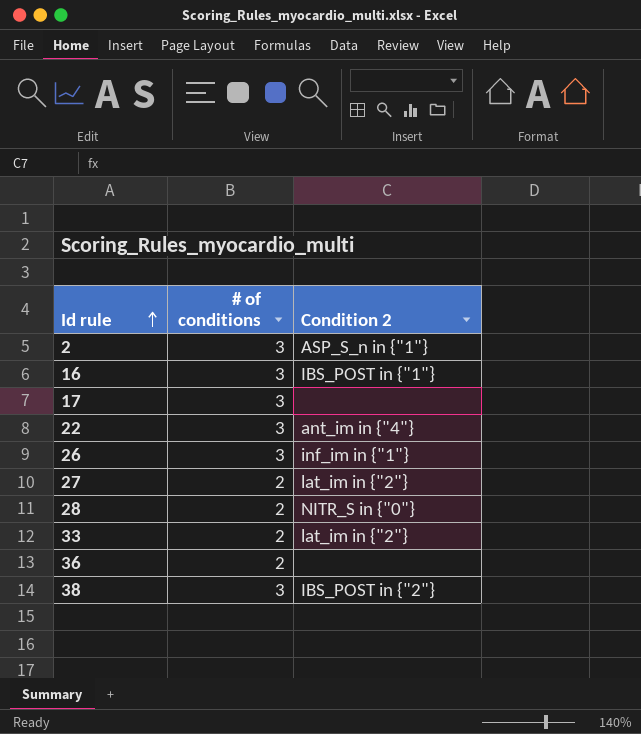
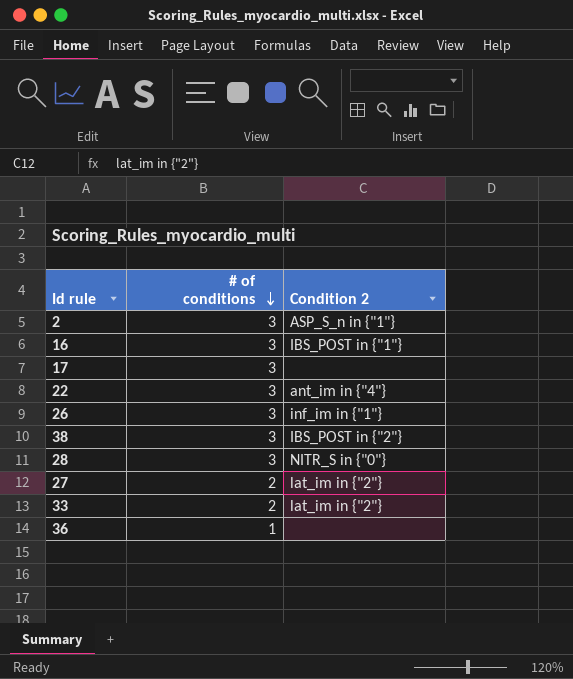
row order: Id rule ascending -> # of conditions descending
28 | # of conditions: 2 -> 3
36 | # of conditions: 2 -> 1

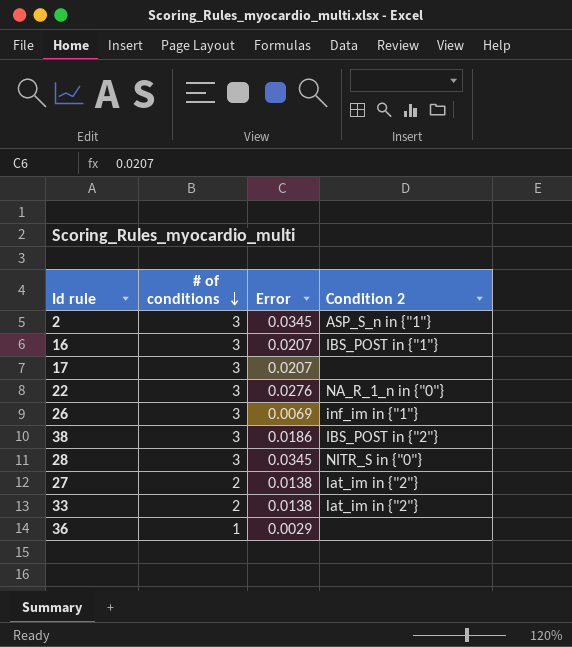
column Error | position: none -> 3
22 | Condition 2: ant_im in {"4"} -> NA_R_1_n in {"0"}

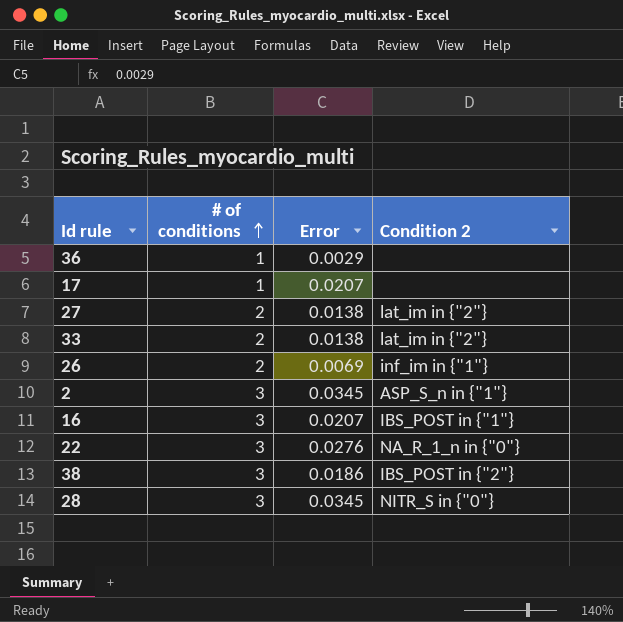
row order: # of conditions descending -> # of conditions ascending
17 | # of conditions: 3 -> 1
26 | # of conditions: 3 -> 2

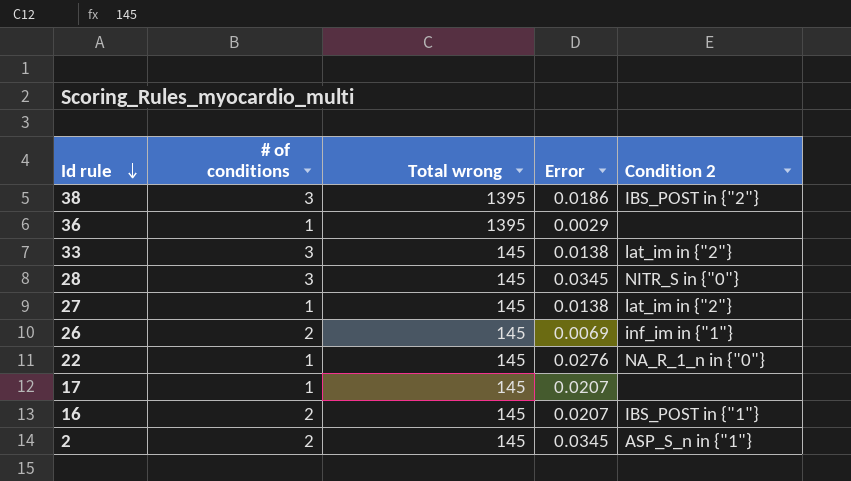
row order: # of conditions ascending -> Id rule descending
column Total wrong | position: none -> 3
33 | # of conditions: 2 -> 3
27 | # of conditions: 2 -> 1
22 | # of conditions: 3 -> 1
16 | # of conditions: 3 -> 2
2 | # of conditions: 3 -> 2

